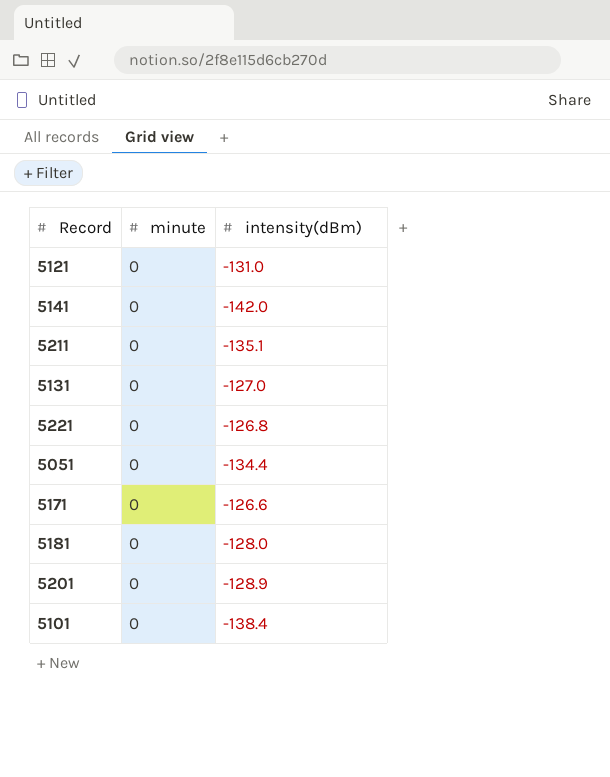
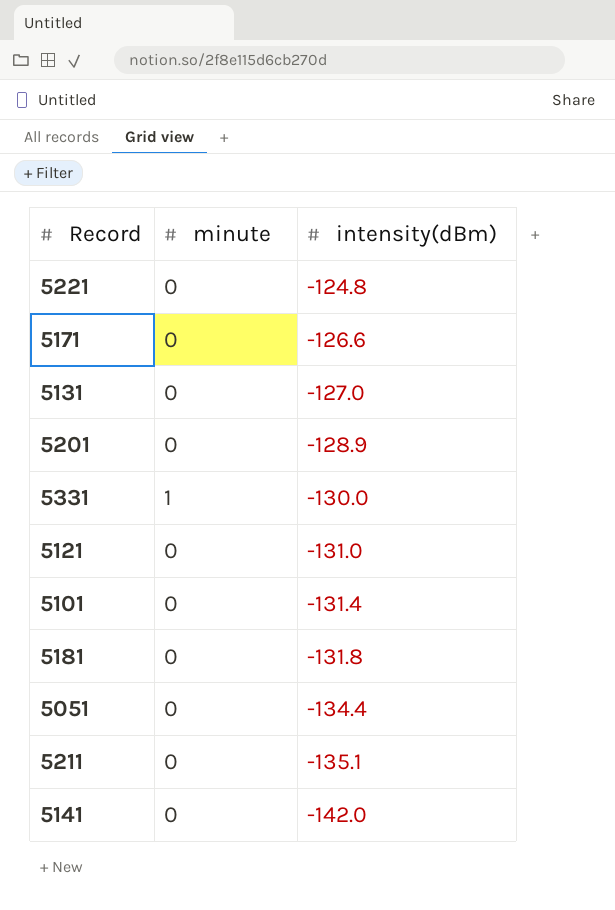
row order: none -> intensity(dBm) descending
5221 | intensity(dBm): -126.8 -> -124.8
row 5331: none -> 1 | -130.0
5101 | intensity(dBm): -138.4 -> -131.4
5181 | intensity(dBm): -128.0 -> -131.8

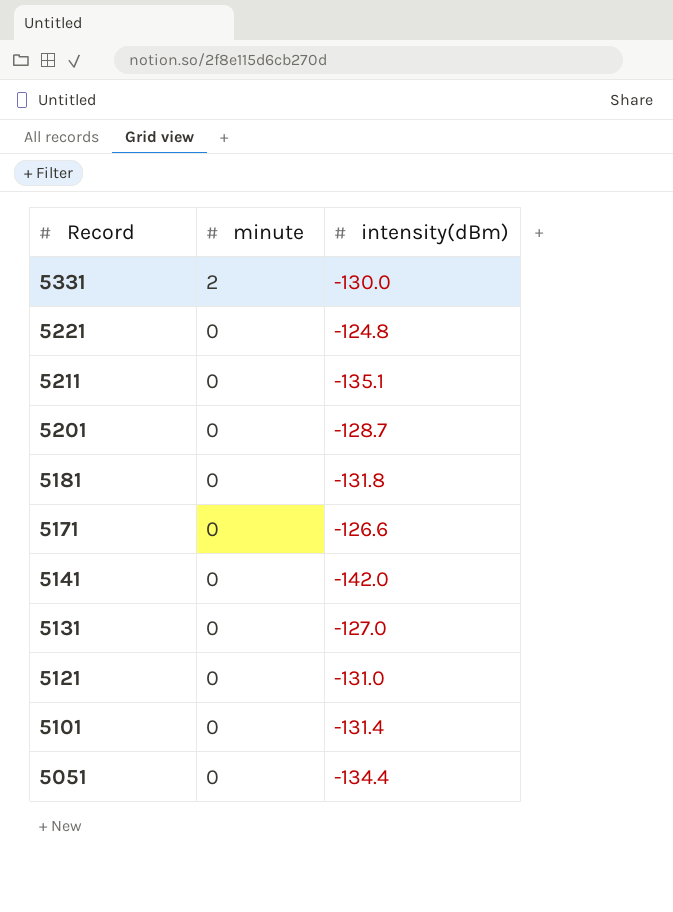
row order: intensity(dBm) descending -> Record descending
5331 | minute: 1 -> 2
5201 | intensity(dBm): -128.9 -> -128.7

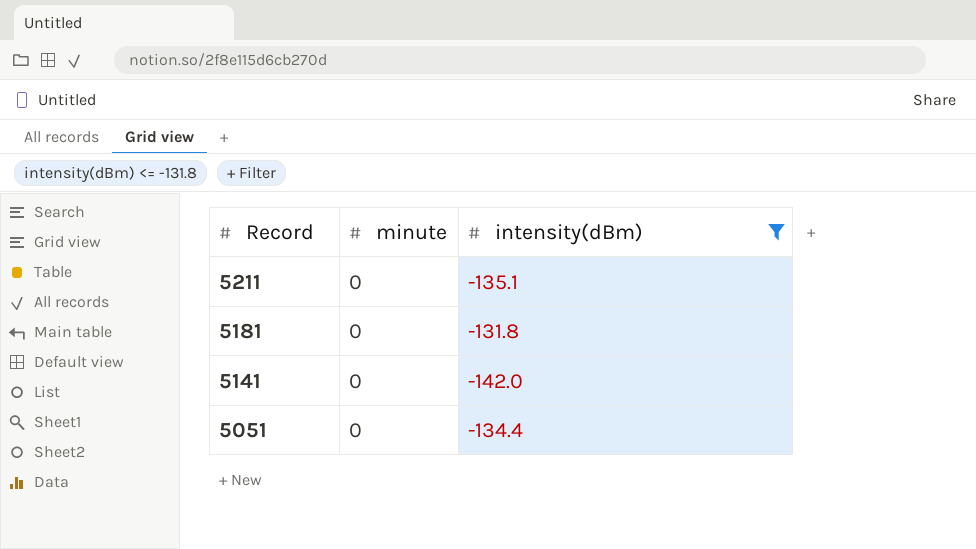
filter: none -> intensity(dBm) <= -131.8

